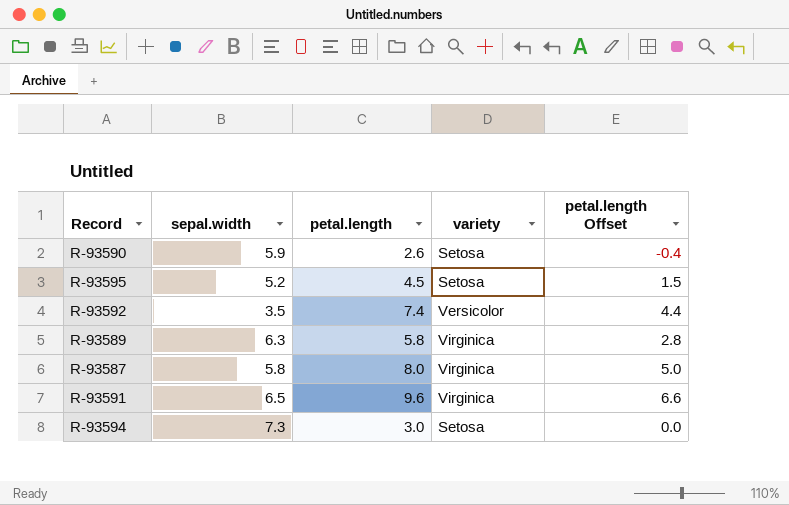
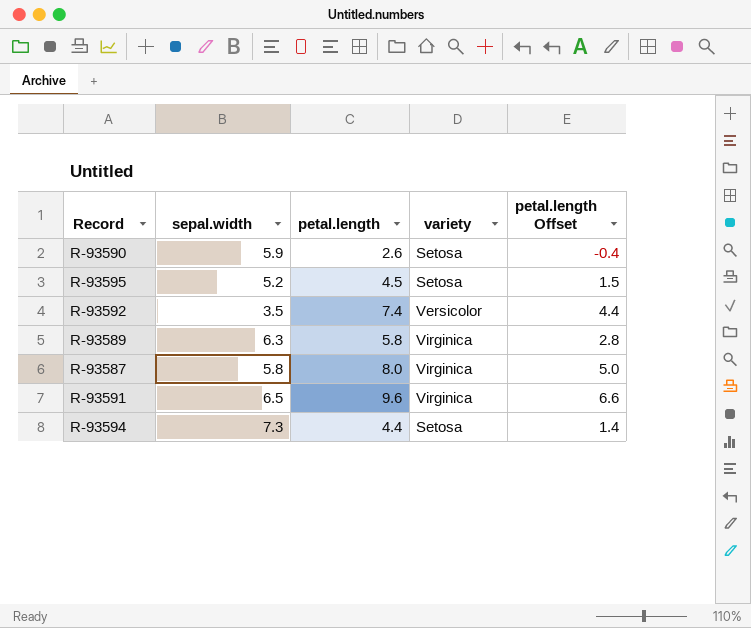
R-93594 | petal.length: 3.0 -> 4.4
R-93594 | petal.length Offset: 0.0 -> 1.4

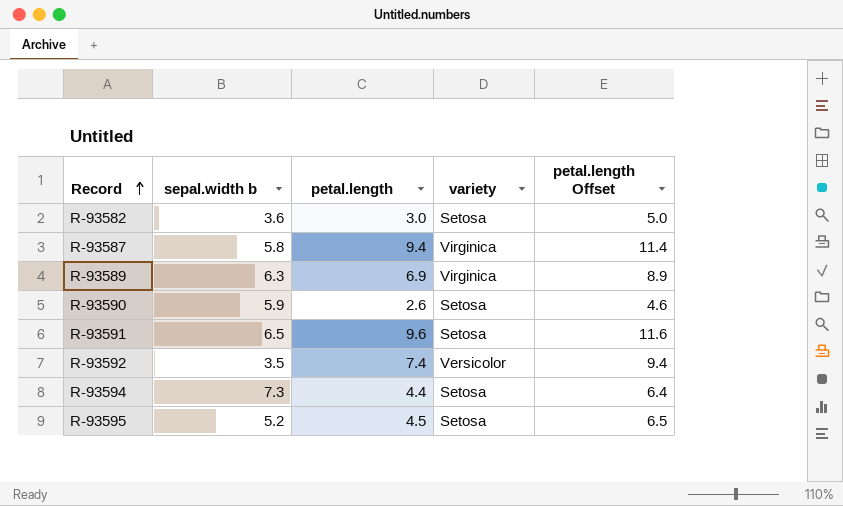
row order: none -> Record ascending
column name: sepal.width -> sepal.width b
column petal.length Offset | formula: [petal.length] - 3 -> [petal.length] + 2
row R-93582: none -> 3.6 | 3.0 | Setosa | 5.0
R-93587 | petal.length: 8.0 -> 9.4
R-93589 | petal.length: 5.8 -> 6.9
R-93591 | variety: Virginica -> Setosa

